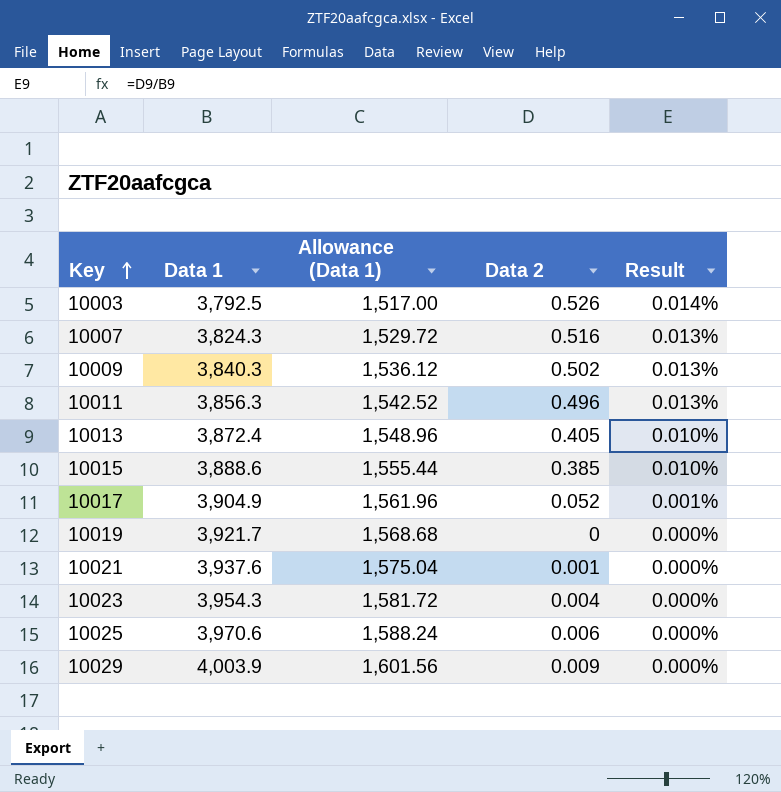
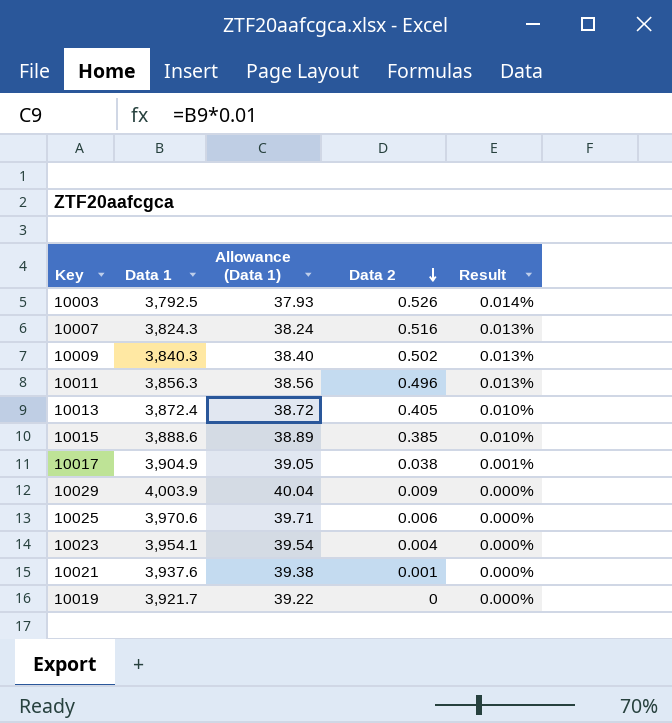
row order: Key ascending -> Data 2 descending
column Allowance (Data 1) | formula: [Data 1] * 0.4 -> [Data 1] * 0.01
10017 | Data 2: 0.052 -> 0.038
10023 | Data 1: 3,954.3 -> 3,954.1

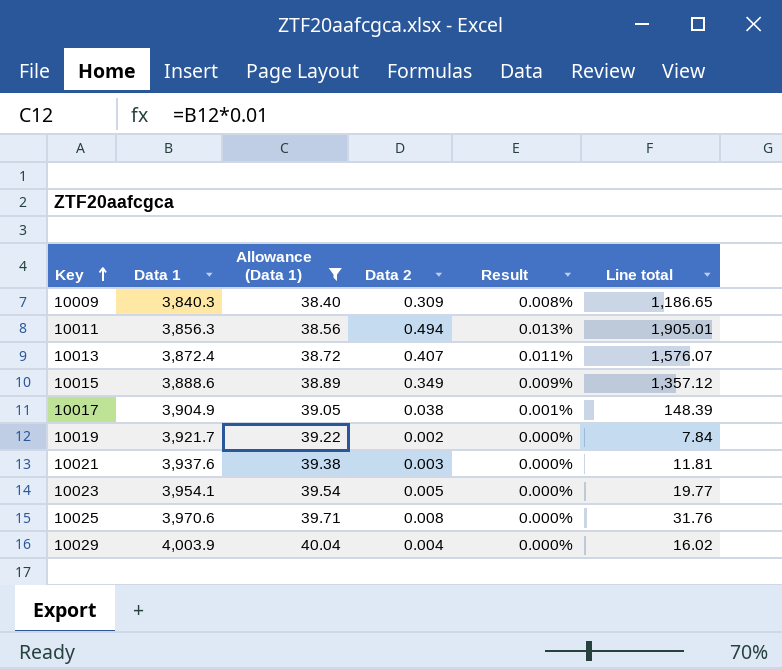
filter: none -> Allowance (Data 1) >= 38.40
row order: Data 2 descending -> Key ascending
column Line total | formula: none -> [Data 1] * [Data 2]
10009 | Data 2: 0.502 -> 0.309
10009 | Result: 0.013% -> 0.008%
10011 | Data 2: 0.496 -> 0.494
10013 | Data 2: 0.405 -> 0.407
10013 | Result: 0.010% -> 0.011%
10015 | Data 2: 0.385 -> 0.349
10015 | Result: 0.010% -> 0.009%
10019 | Data 2: 0 -> 0.002
10021 | Data 2: 0.001 -> 0.003
10023 | Data 2: 0.004 -> 0.005
10025 | Data 2: 0.006 -> 0.008
10029 | Data 2: 0.009 -> 0.004

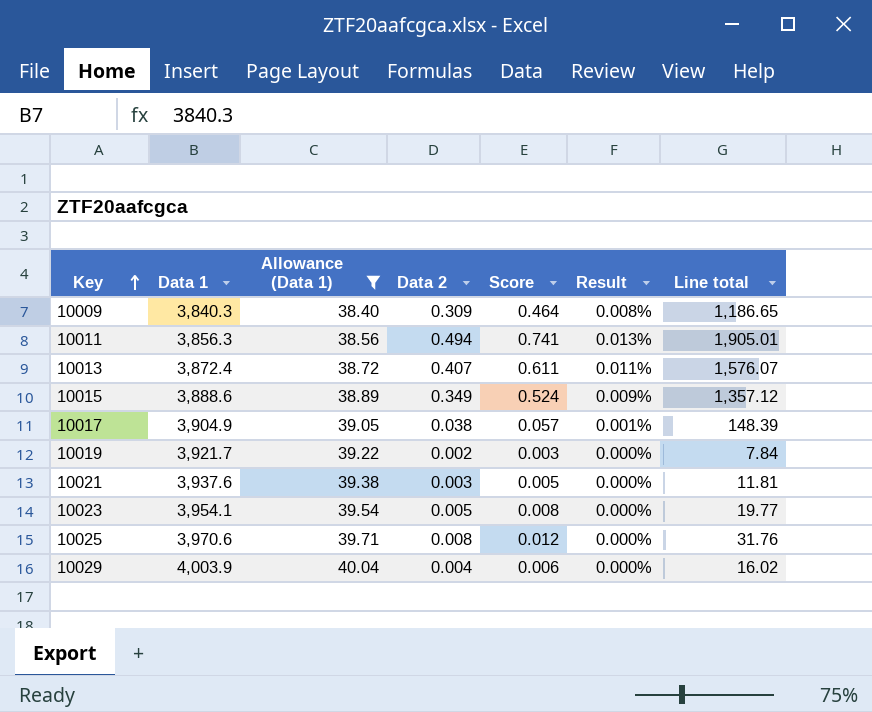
column Score | formula: none -> [Data 2] * 1.5

